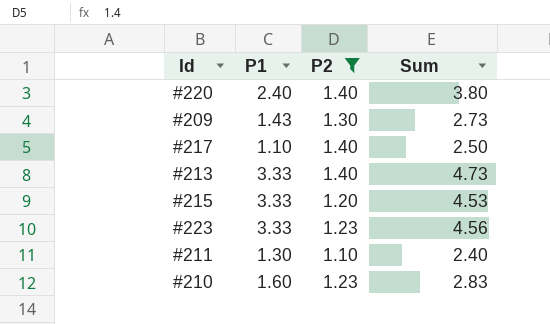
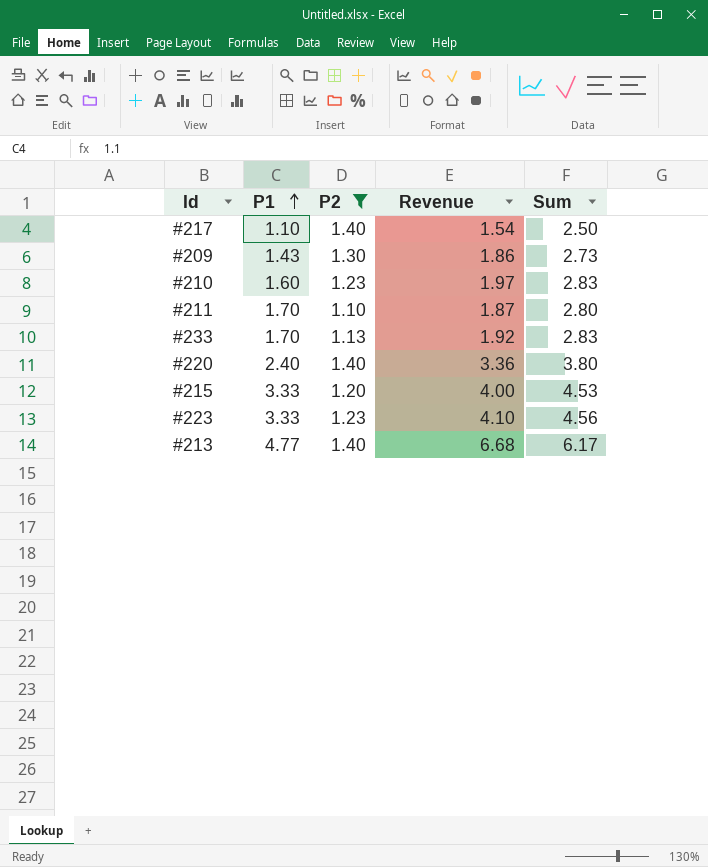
row order: none -> P1 ascending
column Revenue | formula: none -> [P1] * [P2]
#211 | P1: 1.30 -> 1.70
#211 | Sum: 2.40 -> 2.80
row #233: none -> 1.70 | 1.13 | 1.92 | 2.83
#213 | P1: 3.33 -> 4.77
#213 | Sum: 4.73 -> 6.17

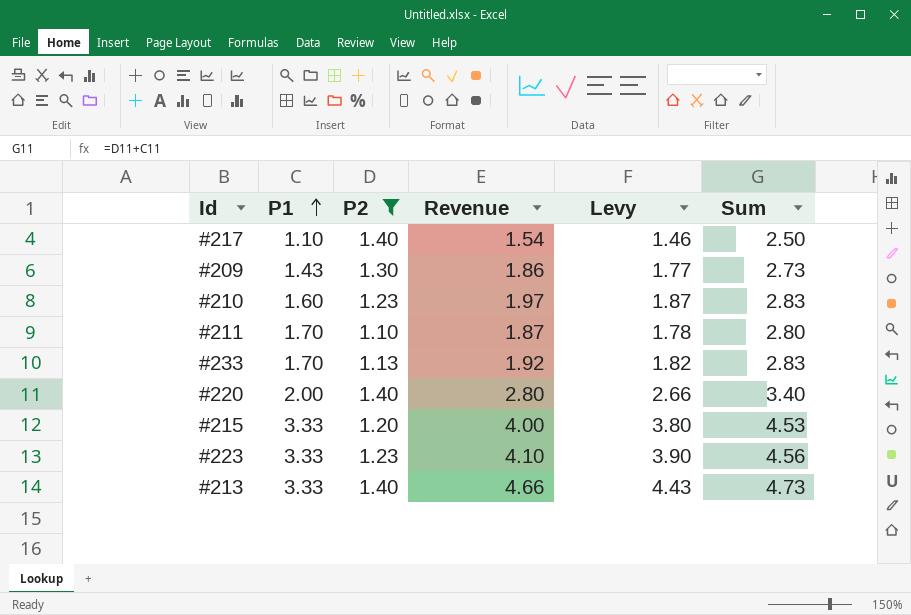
column Levy | formula: none -> [Revenue] * 0.95
#220 | P1: 2.40 -> 2.00
#220 | Revenue: 3.36 -> 2.80
#220 | Sum: 3.80 -> 3.40
#213 | P1: 4.77 -> 3.33
#213 | Revenue: 6.68 -> 4.66
#213 | Sum: 6.17 -> 4.73

